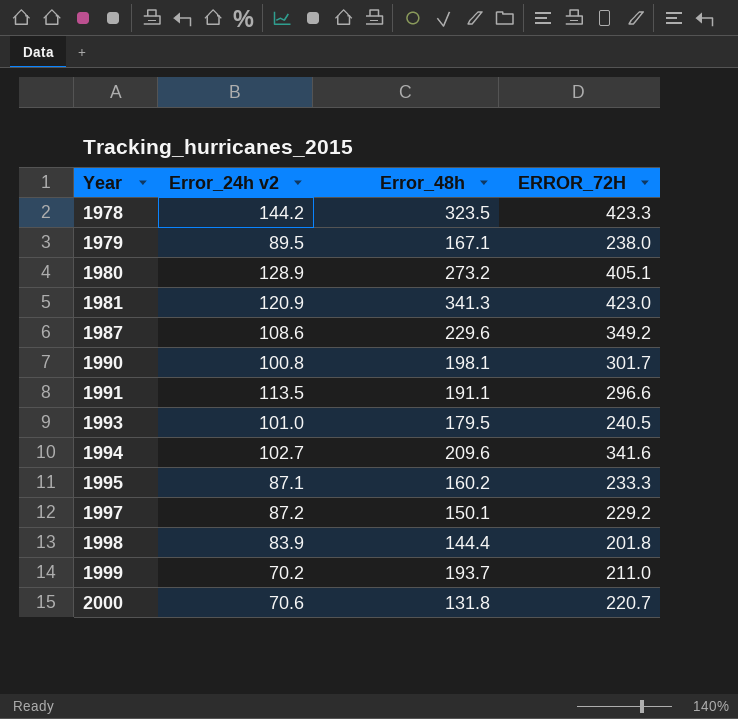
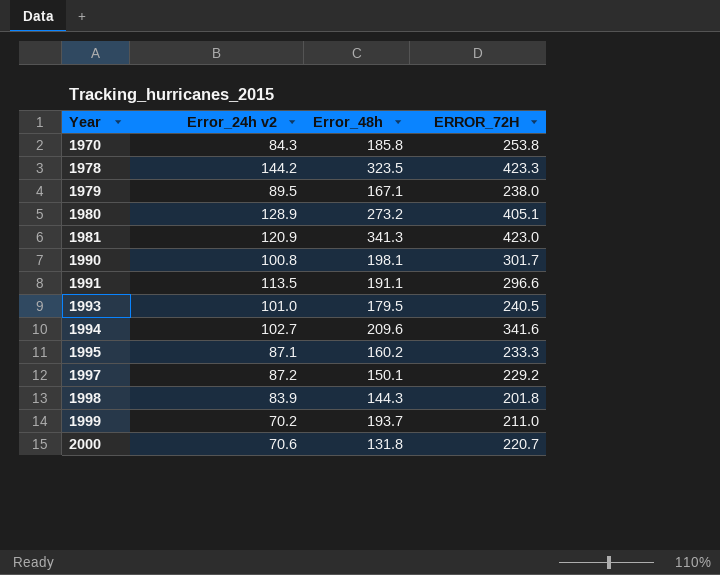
row 1987: 108.6 | 229.6 | 349.2 -> none
row 1970: none -> 84.3 | 185.8 | 253.8
1998 | Error_48h: 144.4 -> 144.3

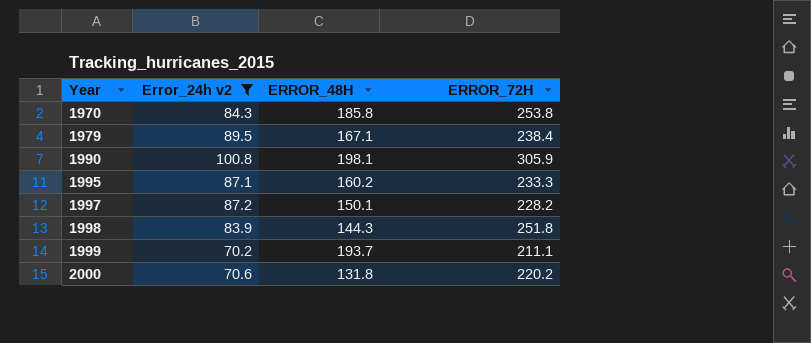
filter: none -> Error_24h v2 <= 100.8
column name: Error_48h -> ERROR_48H
1979 | ERROR_72H: 238.0 -> 238.4
1990 | ERROR_72H: 301.7 -> 305.9
1997 | ERROR_72H: 229.2 -> 228.2
1998 | ERROR_72H: 201.8 -> 251.8
1999 | ERROR_72H: 211.0 -> 211.1
2000 | ERROR_72H: 220.7 -> 220.2

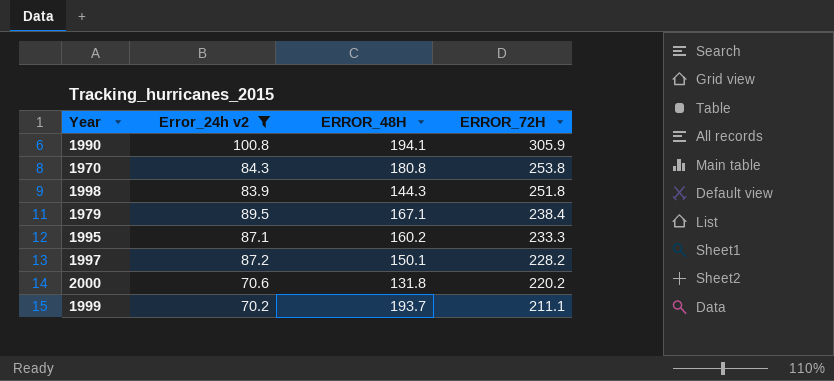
row order: Year ascending -> ERROR_72H descending
1990 | ERROR_48H: 198.1 -> 194.1
1970 | ERROR_48H: 185.8 -> 180.8

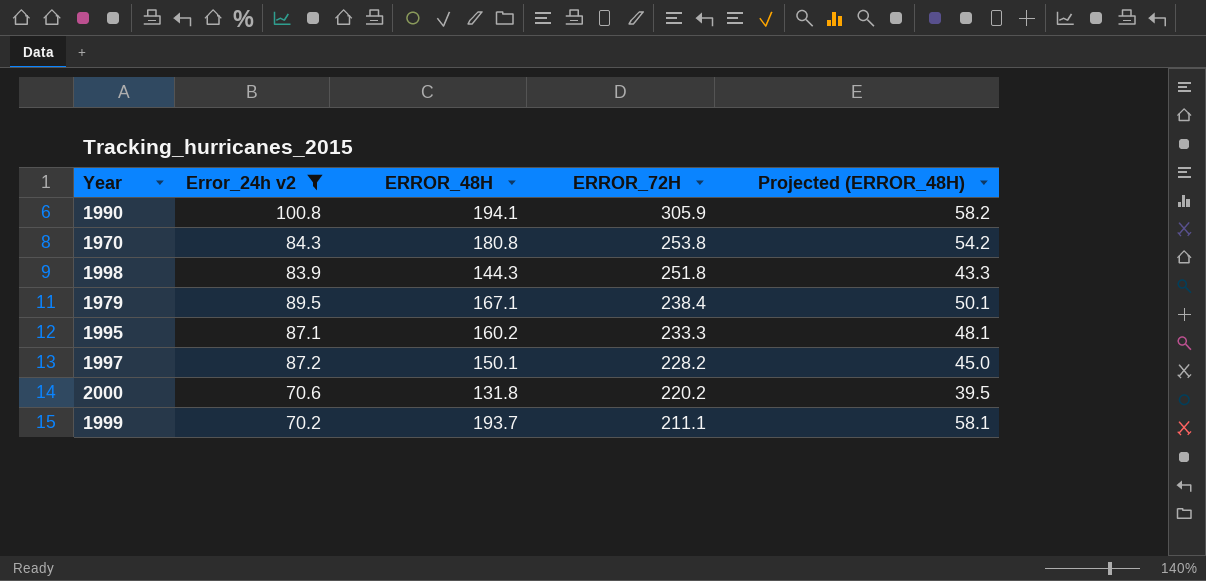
column Projected (ERROR_48H) | formula: none -> [ERROR_48H] * 0.3

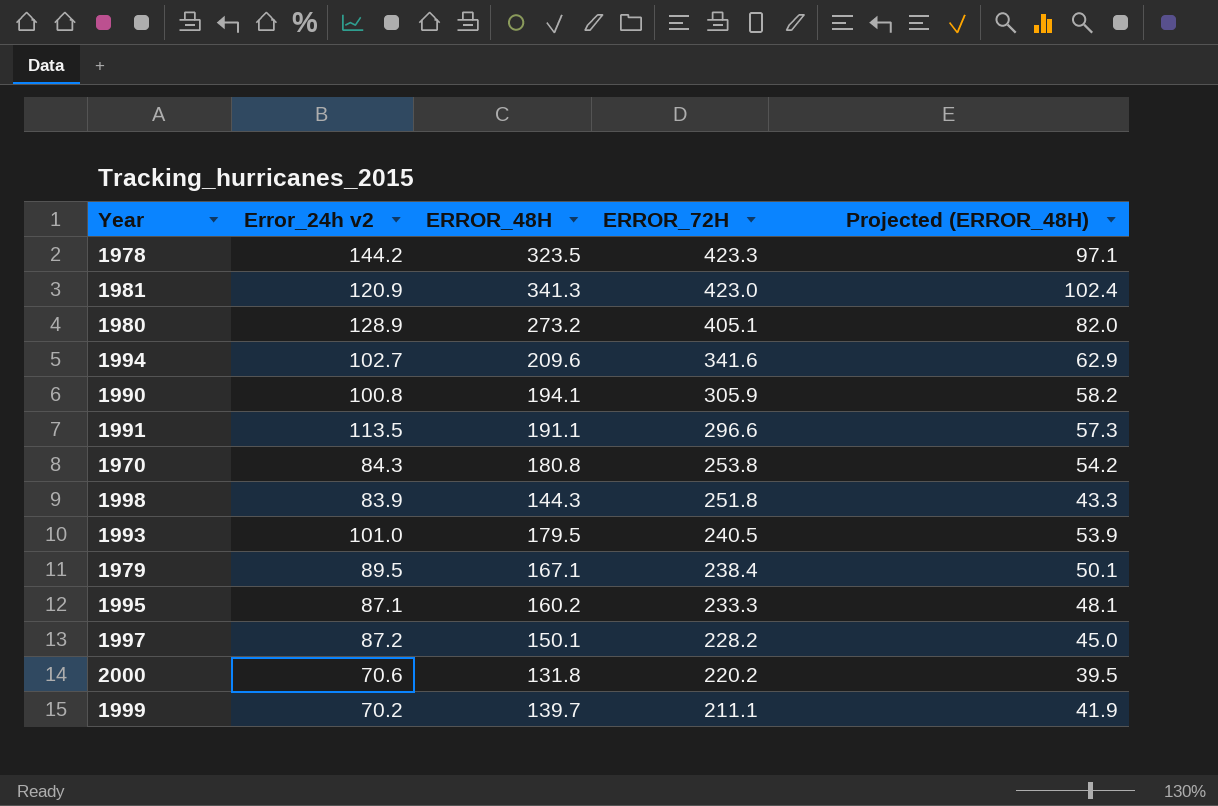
filter: Error_24h v2 <= 100.8 -> none
1999 | ERROR_48H: 193.7 -> 139.7
1999 | Projected (ERROR_48H): 58.1 -> 41.9

